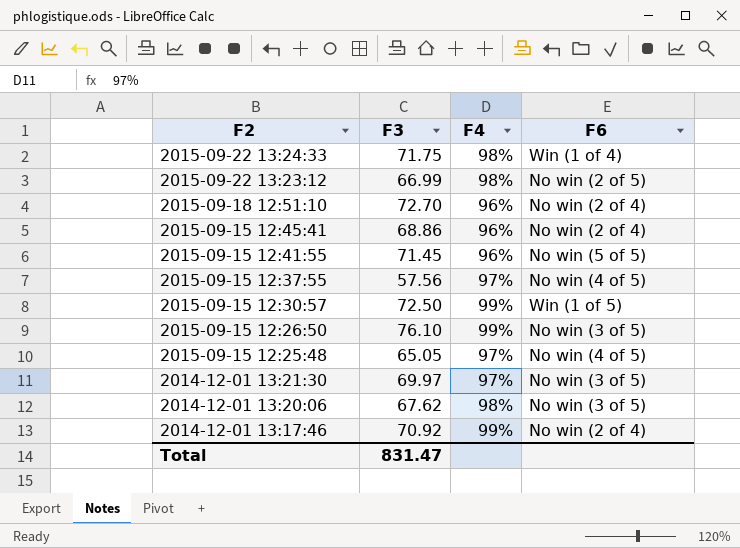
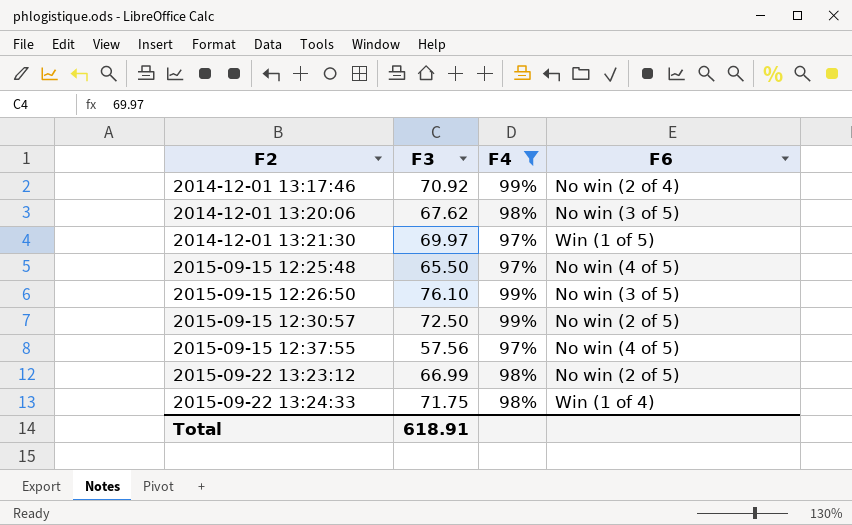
filter: none -> F4 != 96%
row order: F2 descending -> F2 ascending
2014-12-01 13:21:30 | F6: No win (3 of 5) -> Win (1 of 5)
2015-09-15 12:25:48 | F3: 65.05 -> 65.50
2015-09-15 12:30:57 | F6: Win (1 of 5) -> No win (2 of 5)
Total | F3: 831.47 -> 618.91

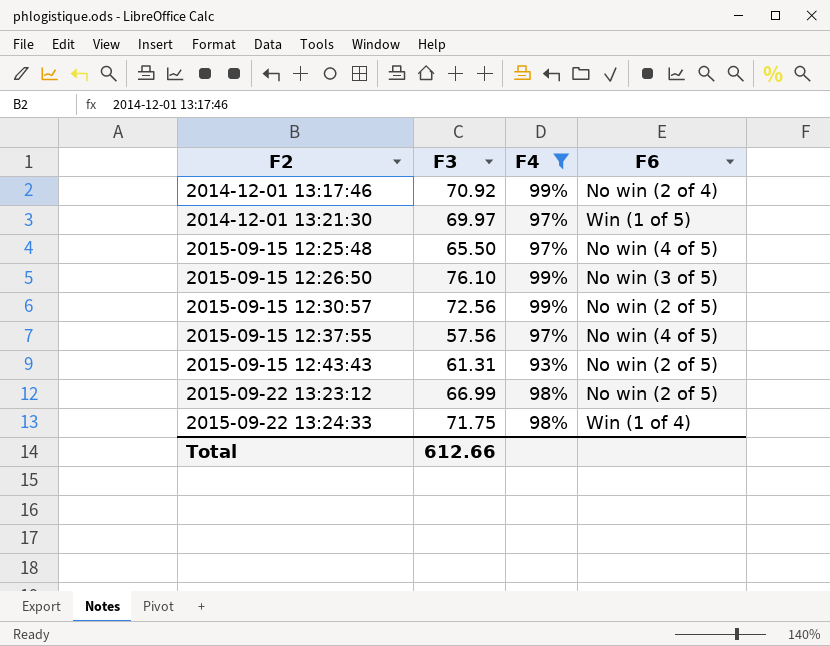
row 2014-12-01 13:20:06: 67.62 | 98% | No win (3 of 5) -> none
2015-09-15 12:30:57 | F3: 72.50 -> 72.56
row 2015-09-15 12:43:43: none -> 61.31 | 93% | No win (2 of 5)
Total | F3: 618.91 -> 612.66

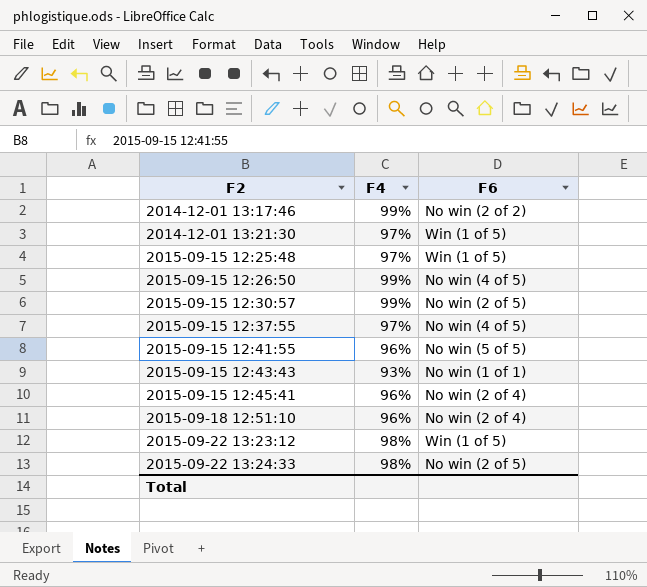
filter: F4 != 96% -> none
column F3 | position: 2 -> none
2014-12-01 13:17:46 | F6: No win (2 of 4) -> No win (2 of 2)
2015-09-15 12:25:48 | F6: No win (4 of 5) -> Win (1 of 5)
2015-09-15 12:26:50 | F6: No win (3 of 5) -> No win (4 of 5)
2015-09-15 12:43:43 | F6: No win (2 of 5) -> No win (1 of 1)
2015-09-22 13:23:12 | F6: No win (2 of 5) -> Win (1 of 5)
2015-09-22 13:24:33 | F6: Win (1 of 4) -> No win (2 of 5)

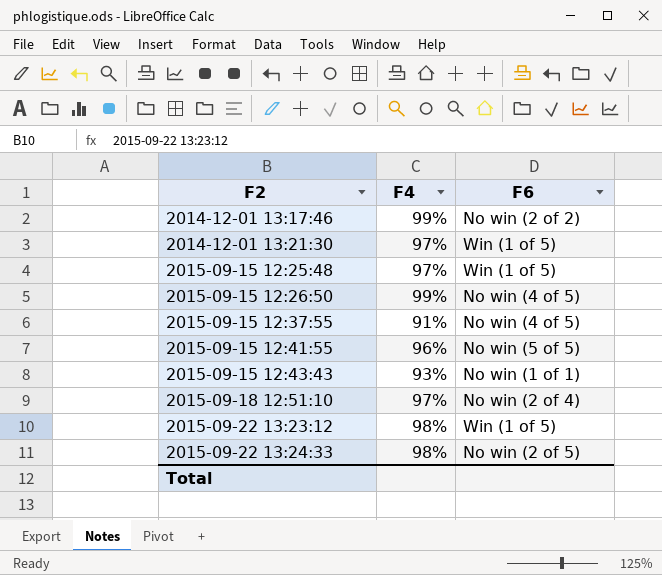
row 2015-09-15 12:30:57: 99% | No win (2 of 5) -> none
row 2015-09-15 12:45:41: 96% | No win (2 of 4) -> none
2015-09-15 12:37:55 | F4: 97% -> 91%
2015-09-18 12:51:10 | F4: 96% -> 97%

